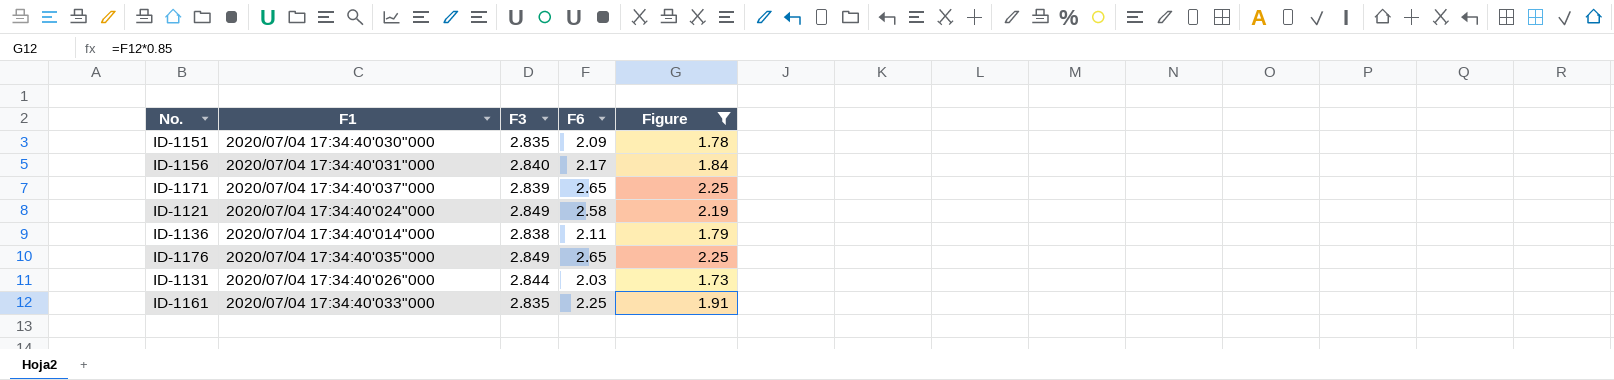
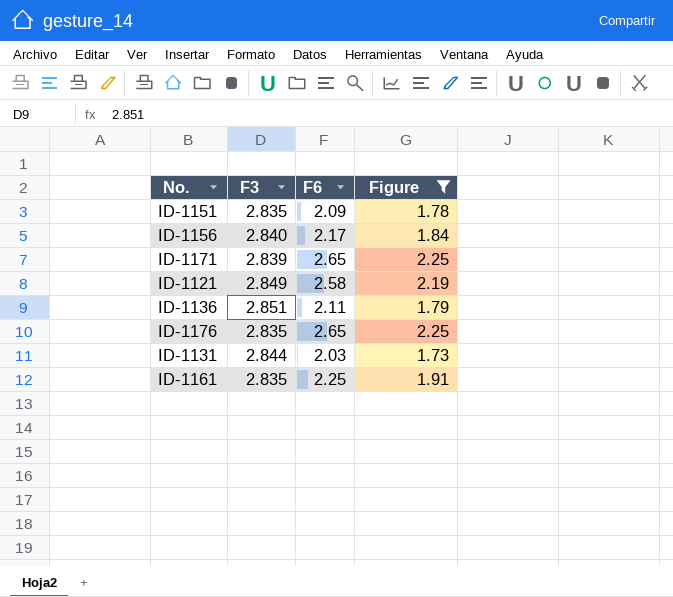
column F1 | position: 2 -> none
ID-1136 | F3: 2.838 -> 2.851
ID-1176 | F3: 2.849 -> 2.835

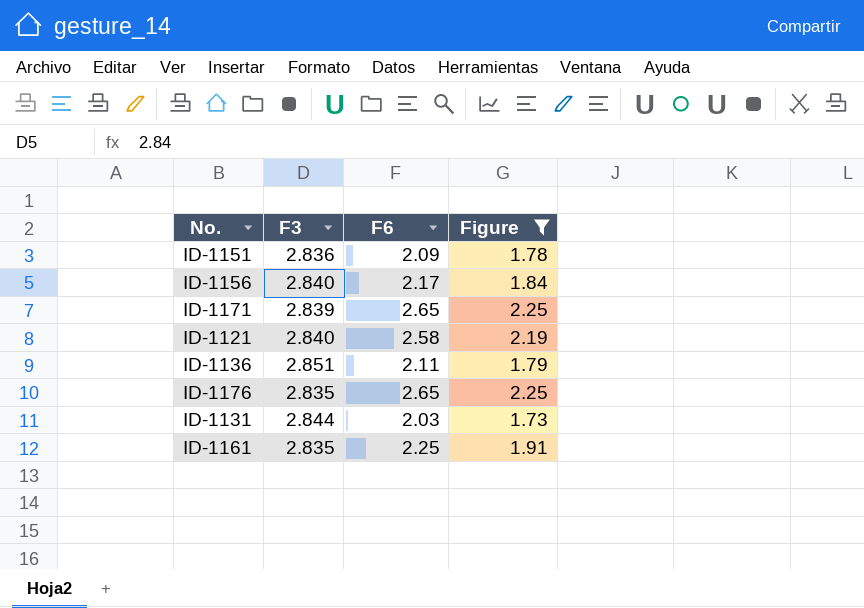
ID-1151 | F3: 2.835 -> 2.836
ID-1121 | F3: 2.849 -> 2.840

